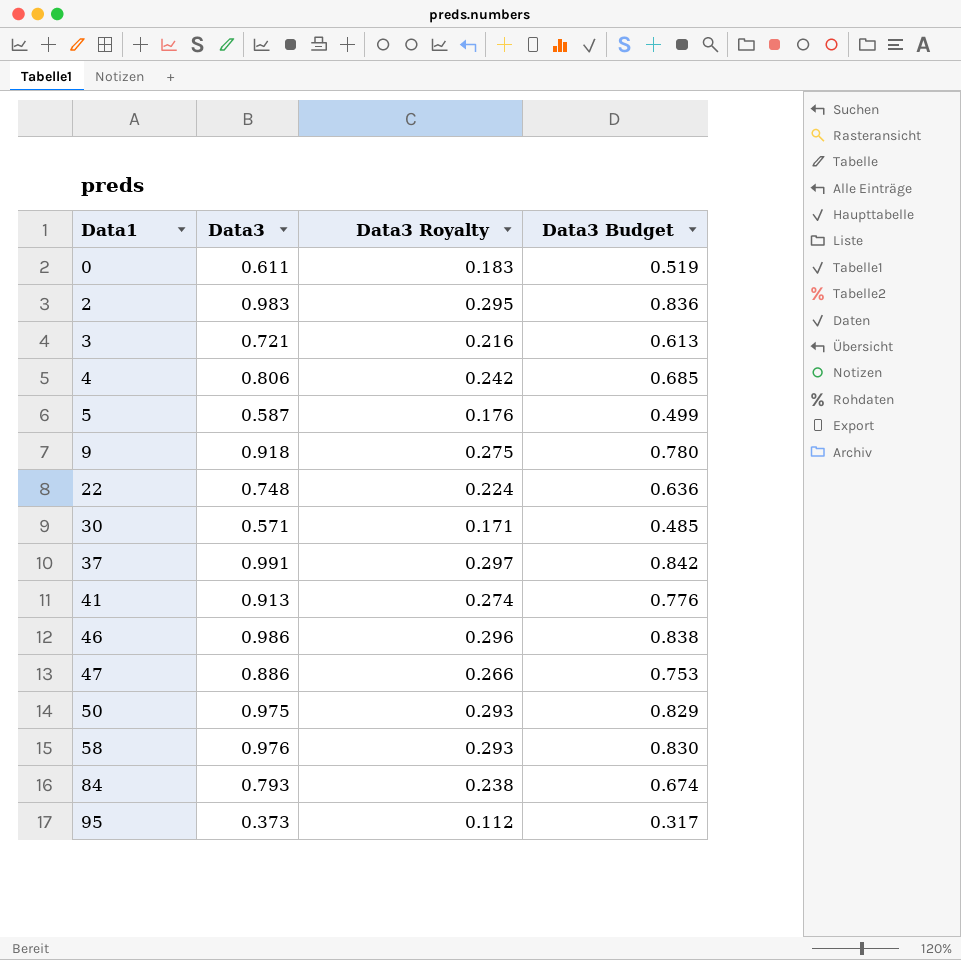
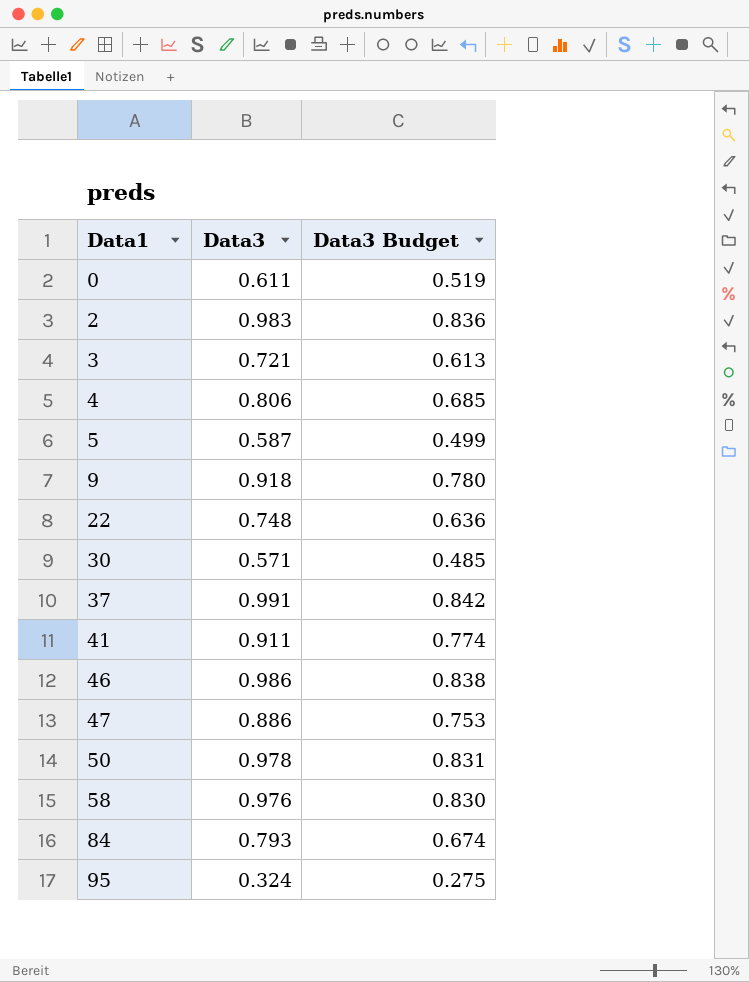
column Data3 Royalty | formula: [Data3] * 0.3 -> none
41 | Data3: 0.913 -> 0.911
41 | Data3 Budget: 0.776 -> 0.774
50 | Data3: 0.975 -> 0.978
50 | Data3 Budget: 0.829 -> 0.831
95 | Data3: 0.373 -> 0.324
95 | Data3 Budget: 0.317 -> 0.275

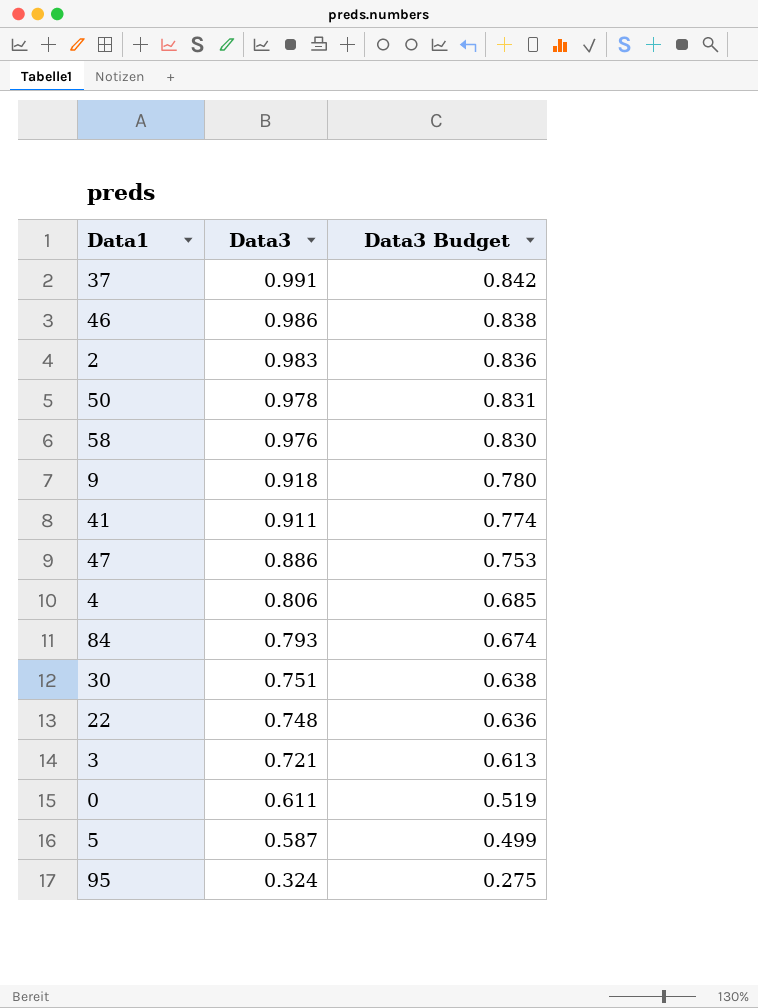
row order: Data1 ascending -> Data3 descending
30 | Data3: 0.571 -> 0.751
30 | Data3 Budget: 0.485 -> 0.638

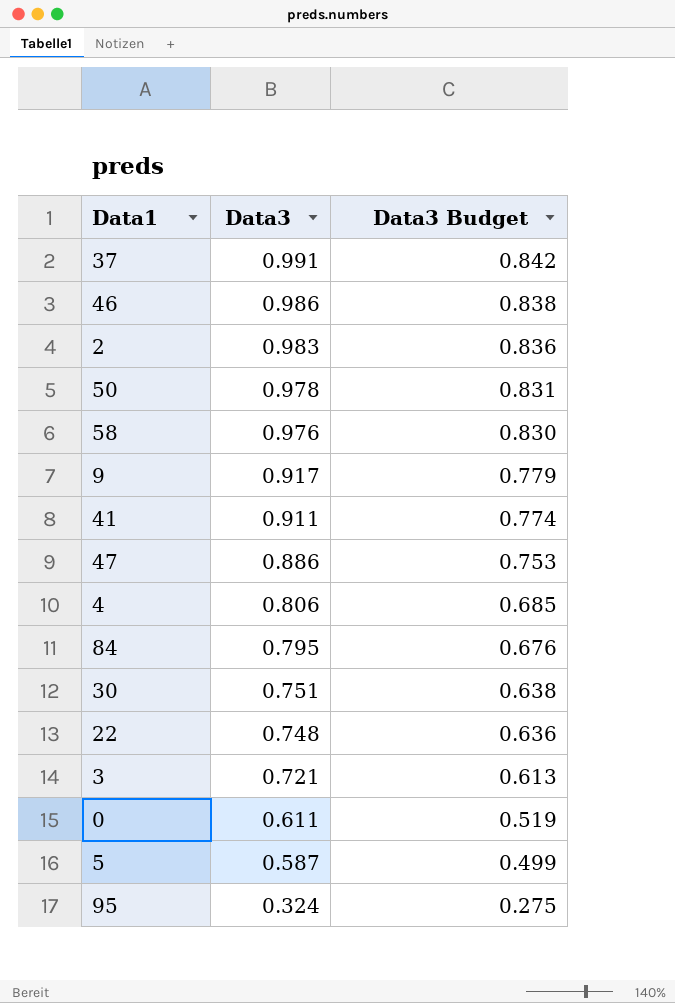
9 | Data3: 0.918 -> 0.917
9 | Data3 Budget: 0.780 -> 0.779
84 | Data3: 0.793 -> 0.795
84 | Data3 Budget: 0.674 -> 0.676

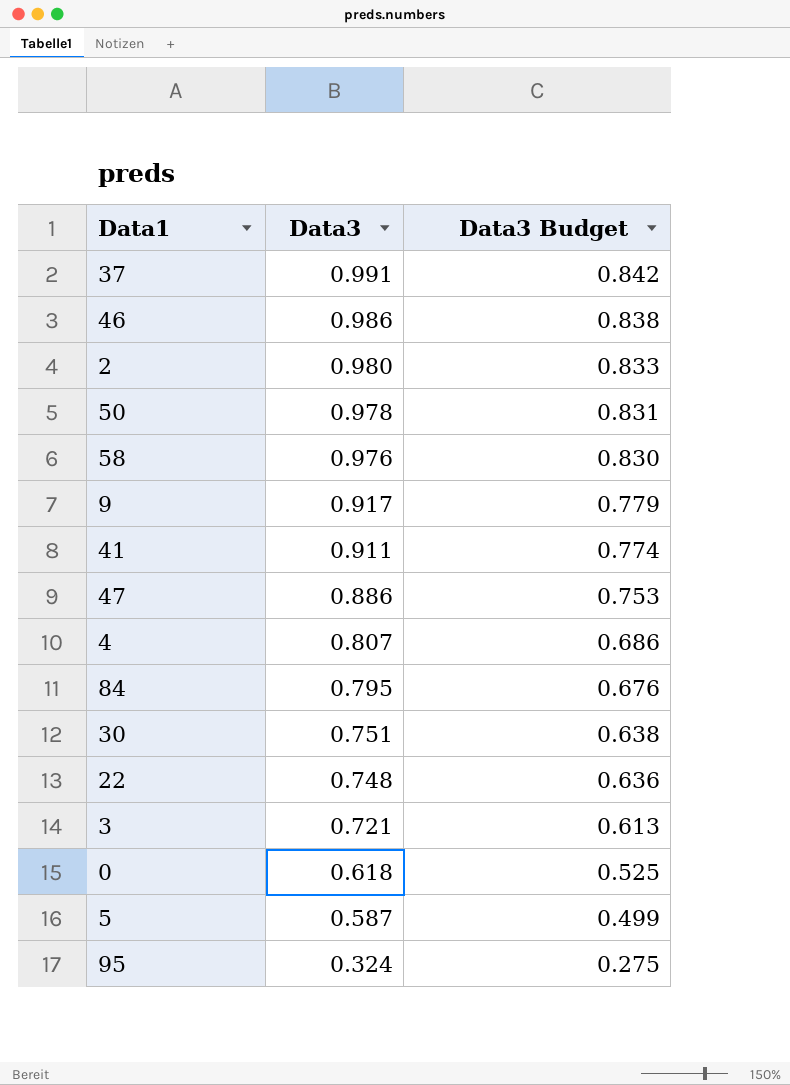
2 | Data3: 0.983 -> 0.980
2 | Data3 Budget: 0.836 -> 0.833
4 | Data3: 0.806 -> 0.807
4 | Data3 Budget: 0.685 -> 0.686
0 | Data3: 0.611 -> 0.618
0 | Data3 Budget: 0.519 -> 0.525

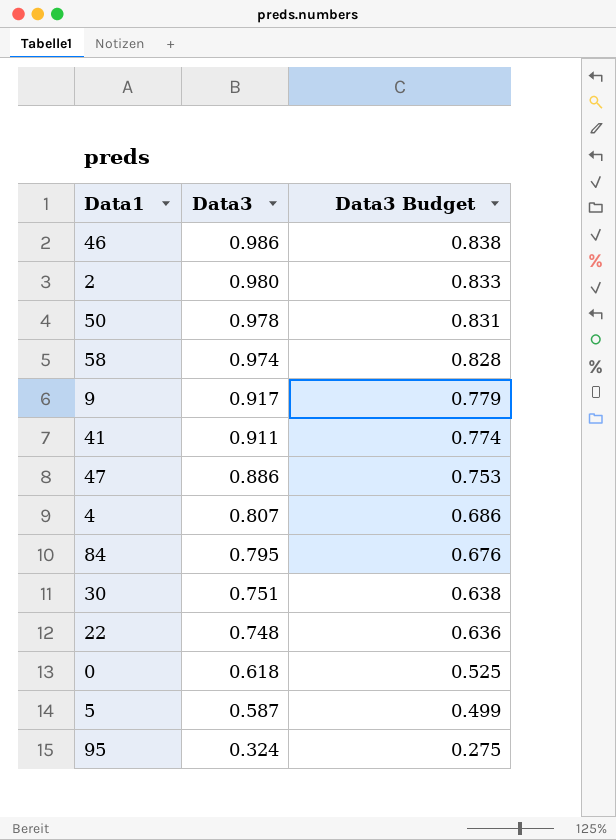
row 37: 0.991 | 0.842 -> none
row 3: 0.721 | 0.613 -> none
58 | Data3: 0.976 -> 0.974
58 | Data3 Budget: 0.830 -> 0.828

